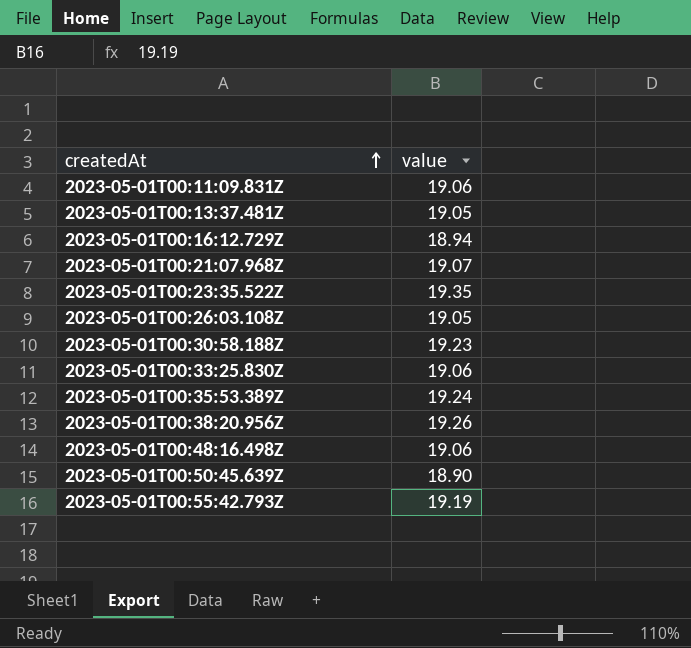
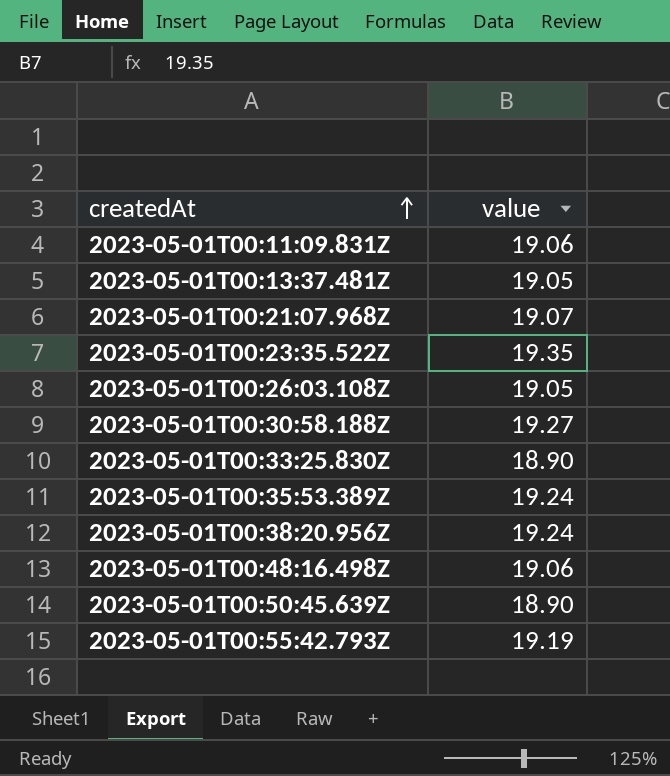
row 2023-05-01T00:16:12.729Z: 18.94 -> none
2023-05-01T00:30:58.188Z | value: 19.23 -> 19.27
2023-05-01T00:33:25.830Z | value: 19.06 -> 18.90
2023-05-01T00:38:20.956Z | value: 19.26 -> 19.24

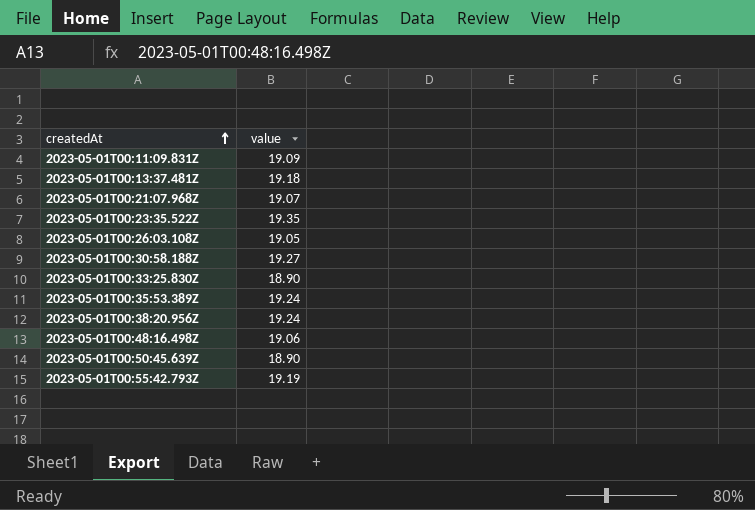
2023-05-01T00:11:09.831Z | value: 19.06 -> 19.09
2023-05-01T00:13:37.481Z | value: 19.05 -> 19.18

